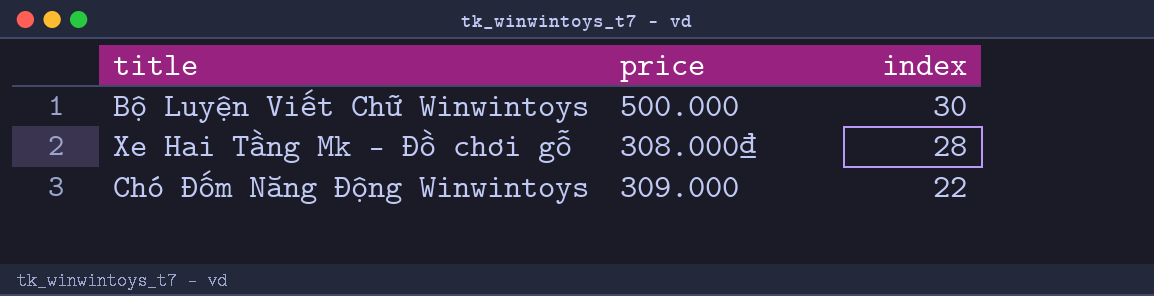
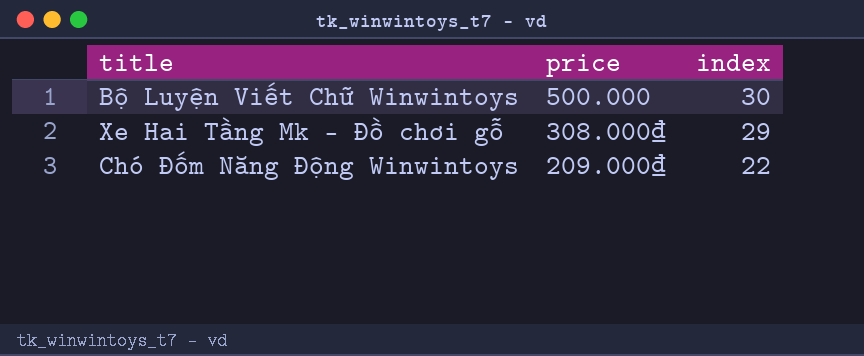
Xe Hai Tầng Mk - Đồ chơi gỗ | index: 28 -> 29
Chó Đốm Năng Động Winwintoys | price: 309.000 -> 209.000₫

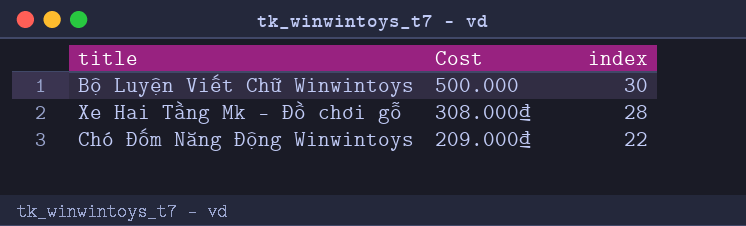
column name: price -> Cost
Xe Hai Tầng Mk - Đồ chơi gỗ | index: 29 -> 28

